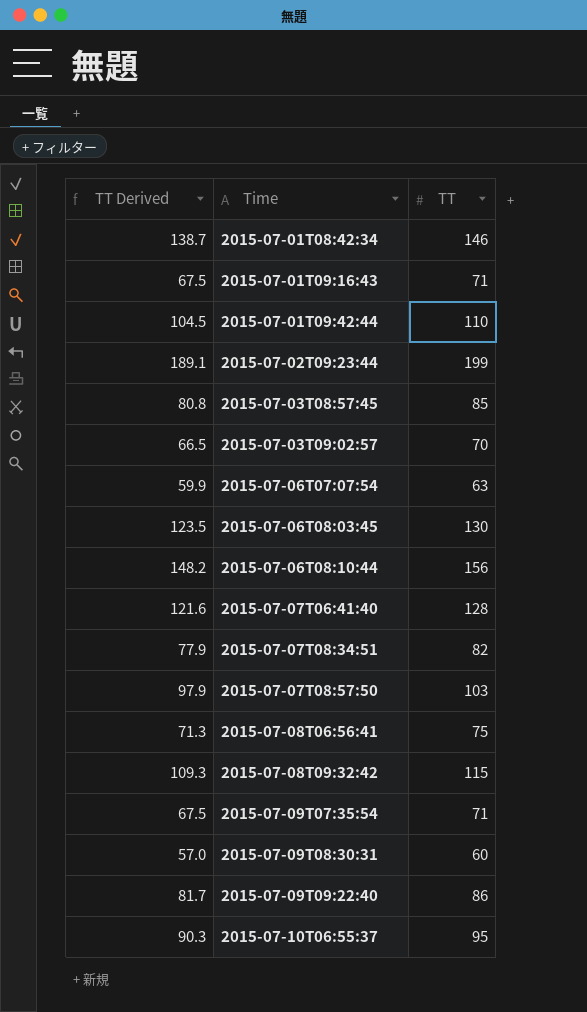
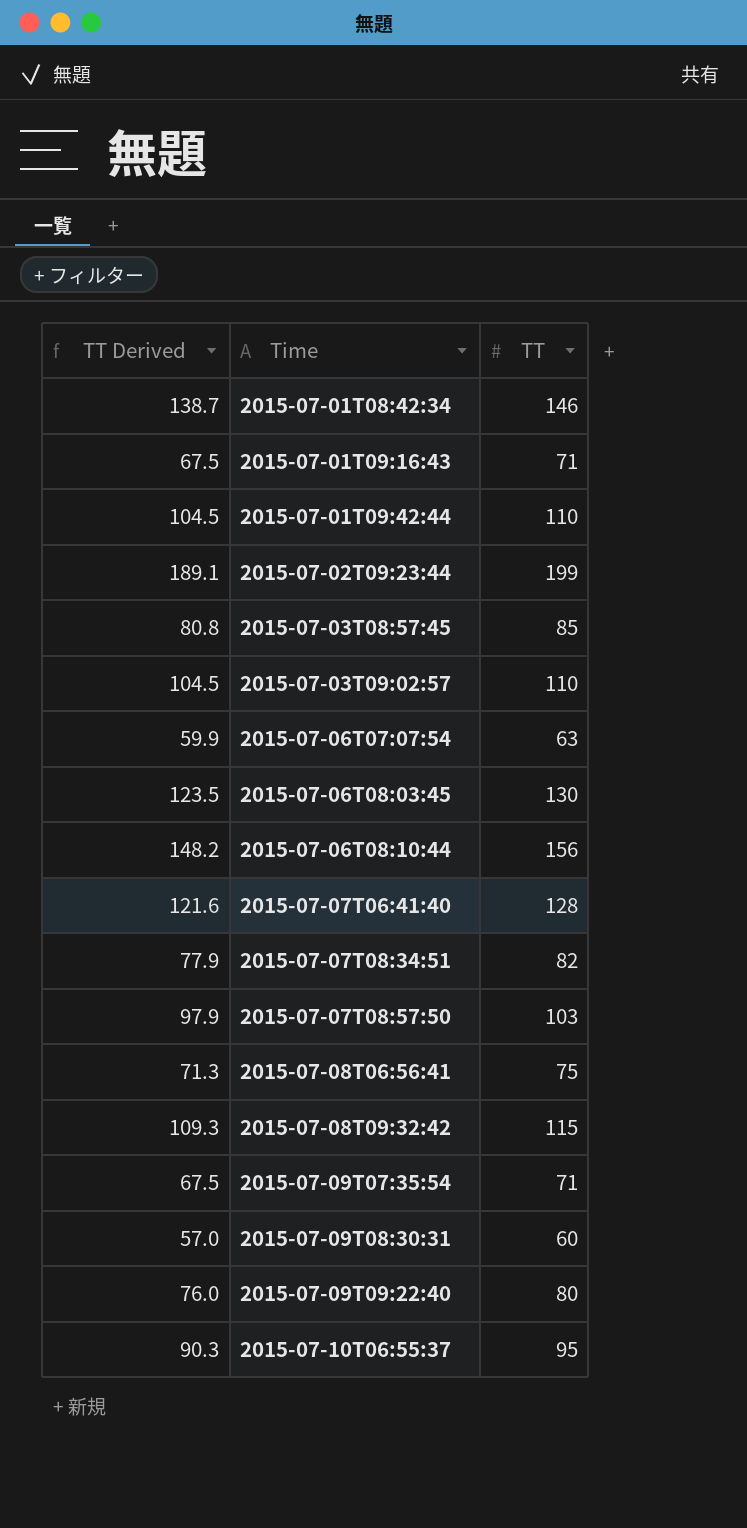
2015-07-03T09:02:57 | TT Derived: 66.5 -> 104.5
2015-07-03T09:02:57 | TT: 70 -> 110
2015-07-09T09:22:40 | TT Derived: 81.7 -> 76.0
2015-07-09T09:22:40 | TT: 86 -> 80

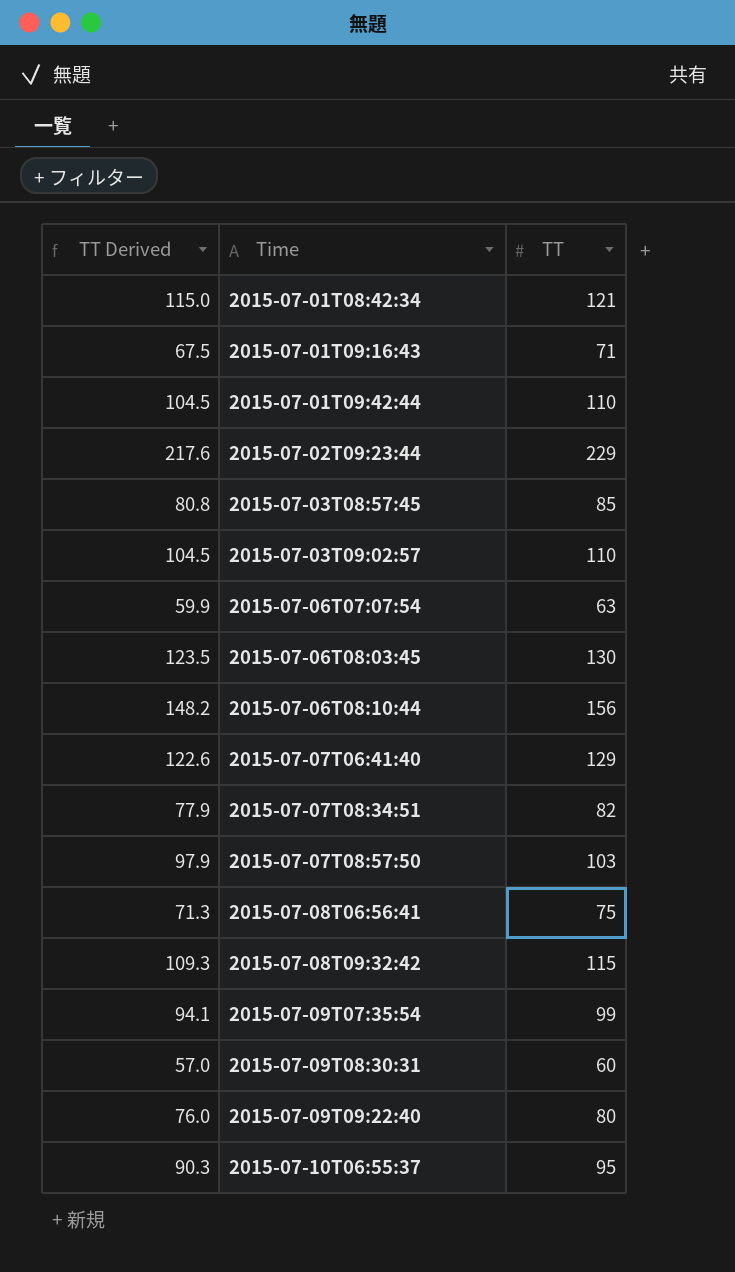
2015-07-01T08:42:34 | TT Derived: 138.7 -> 115.0
2015-07-01T08:42:34 | TT: 146 -> 121
2015-07-02T09:23:44 | TT Derived: 189.1 -> 217.6
2015-07-02T09:23:44 | TT: 199 -> 229
2015-07-07T06:41:40 | TT Derived: 121.6 -> 122.6
2015-07-07T06:41:40 | TT: 128 -> 129
2015-07-09T07:35:54 | TT Derived: 67.5 -> 94.1
2015-07-09T07:35:54 | TT: 71 -> 99

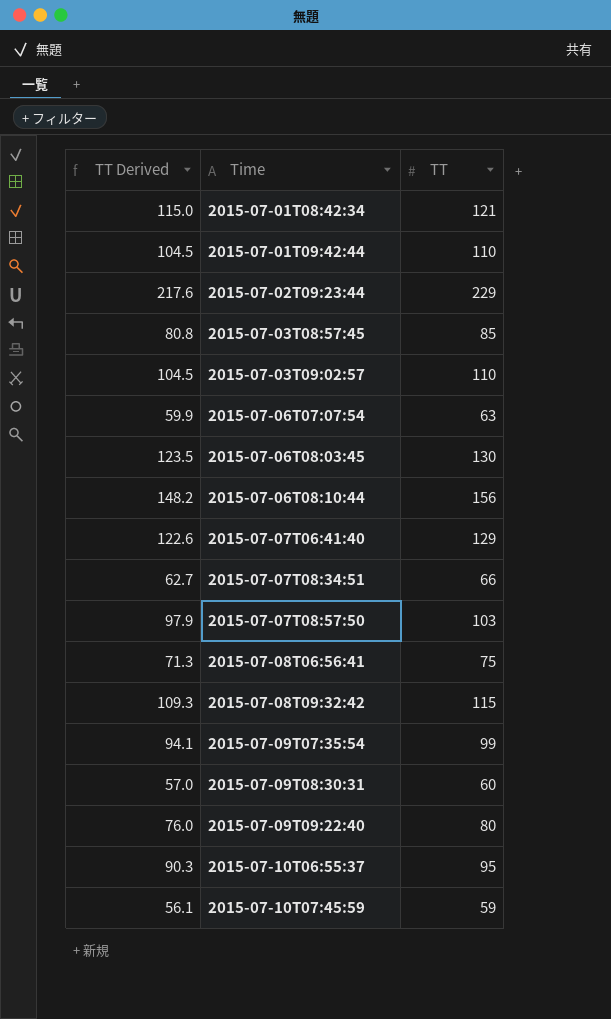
row 2015-07-01T09:16:43: 67.5 | 71 -> none
2015-07-07T08:34:51 | TT Derived: 77.9 -> 62.7
2015-07-07T08:34:51 | TT: 82 -> 66
row 2015-07-10T07:45:59: none -> 56.1 | 59

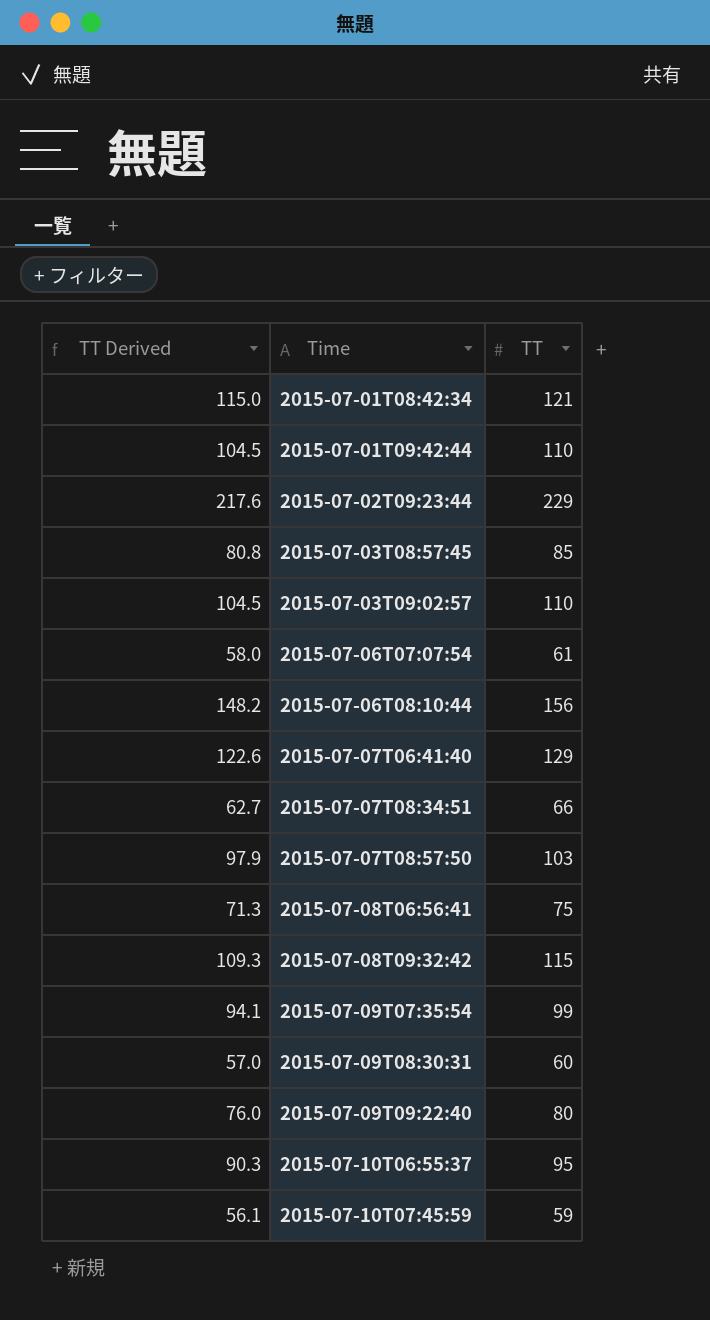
row 2015-07-06T08:03:45: 123.5 | 130 -> none
2015-07-06T07:07:54 | TT Derived: 59.9 -> 58.0
2015-07-06T07:07:54 | TT: 63 -> 61

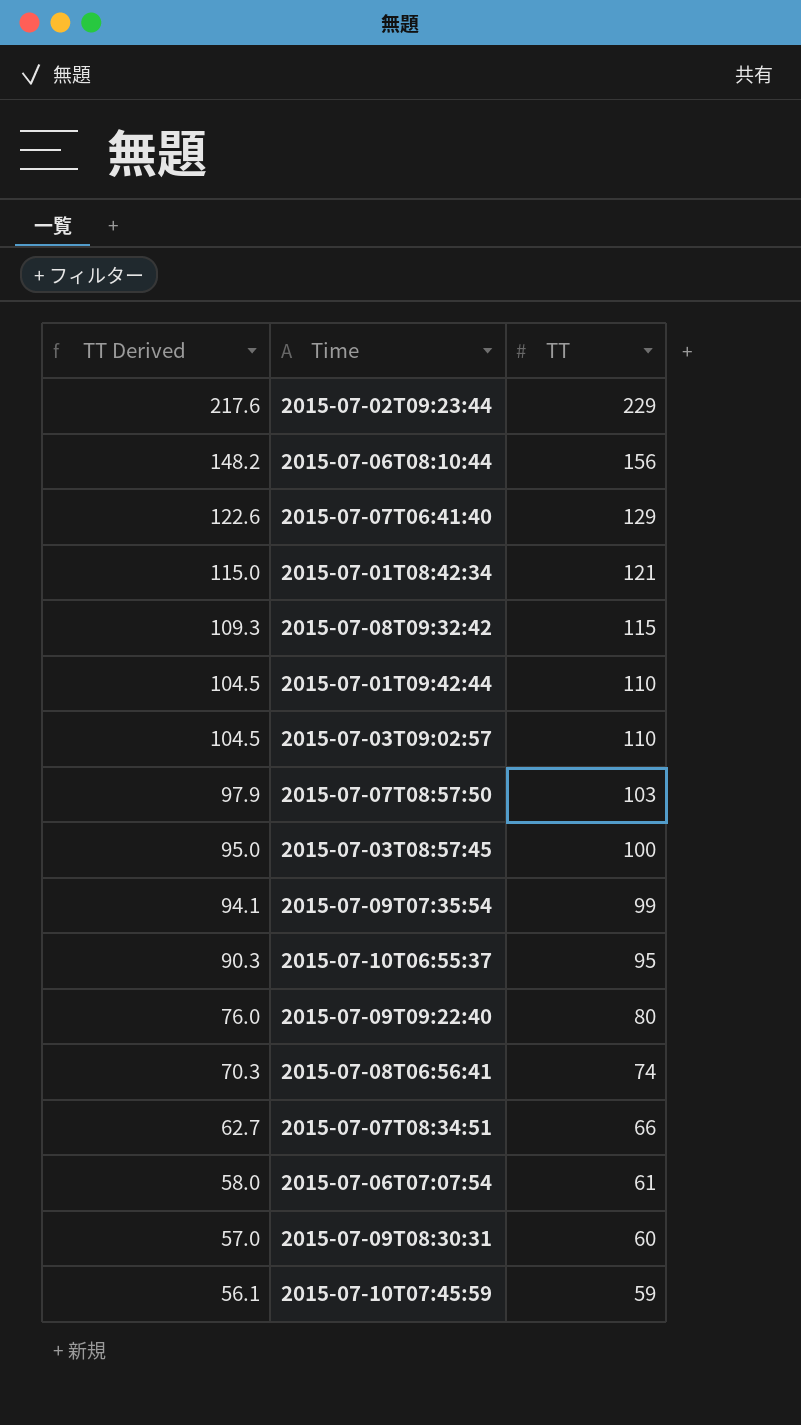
row order: Time ascending -> TT Derived descending
2015-07-03T08:57:45 | TT Derived: 80.8 -> 95.0
2015-07-03T08:57:45 | TT: 85 -> 100
2015-07-08T06:56:41 | TT Derived: 71.3 -> 70.3
2015-07-08T06:56:41 | TT: 75 -> 74

